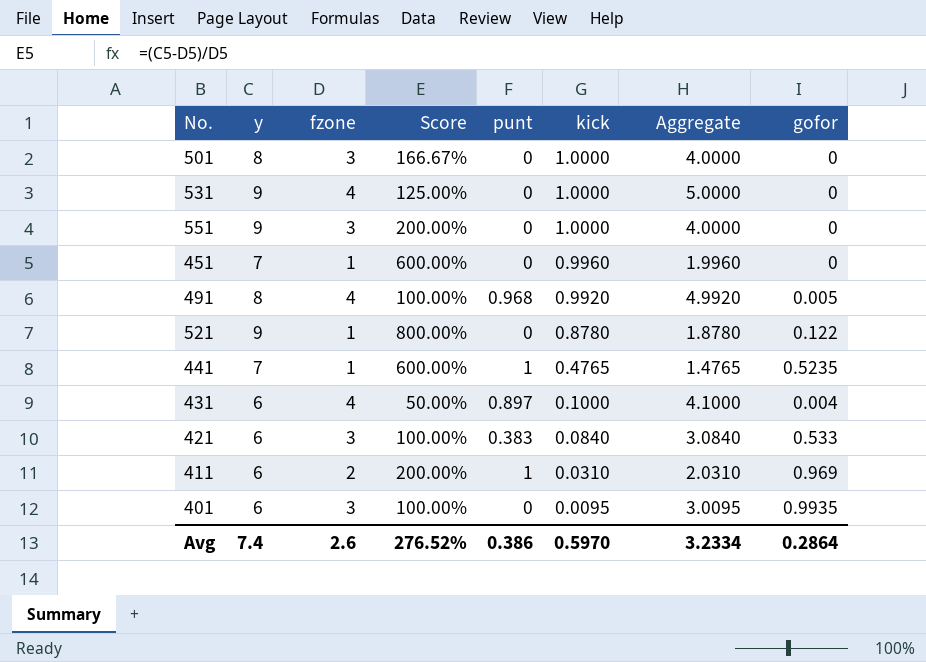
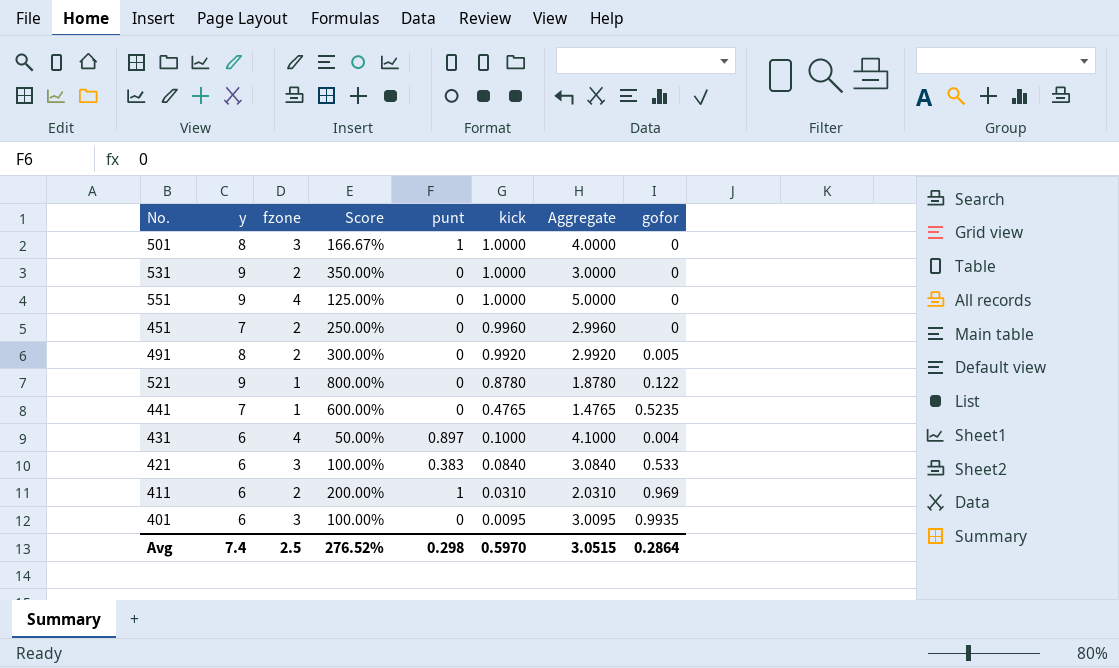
501 | punt: 0 -> 1
531 | fzone: 4 -> 2
531 | Score: 125.00% -> 350.00%
531 | Aggregate: 5.0000 -> 3.0000
551 | fzone: 3 -> 4
551 | Score: 200.00% -> 125.00%
551 | Aggregate: 4.0000 -> 5.0000
451 | fzone: 1 -> 2
451 | Score: 600.00% -> 250.00%
451 | Aggregate: 1.9960 -> 2.9960
491 | fzone: 4 -> 2
491 | Score: 100.00% -> 300.00%
491 | punt: 0.968 -> 0
491 | Aggregate: 4.9920 -> 2.9920
441 | punt: 1 -> 0
Avg | fzone: 2.6 -> 2.5
Avg | punt: 0.386 -> 0.298
Avg | Aggregate: 3.2334 -> 3.0515

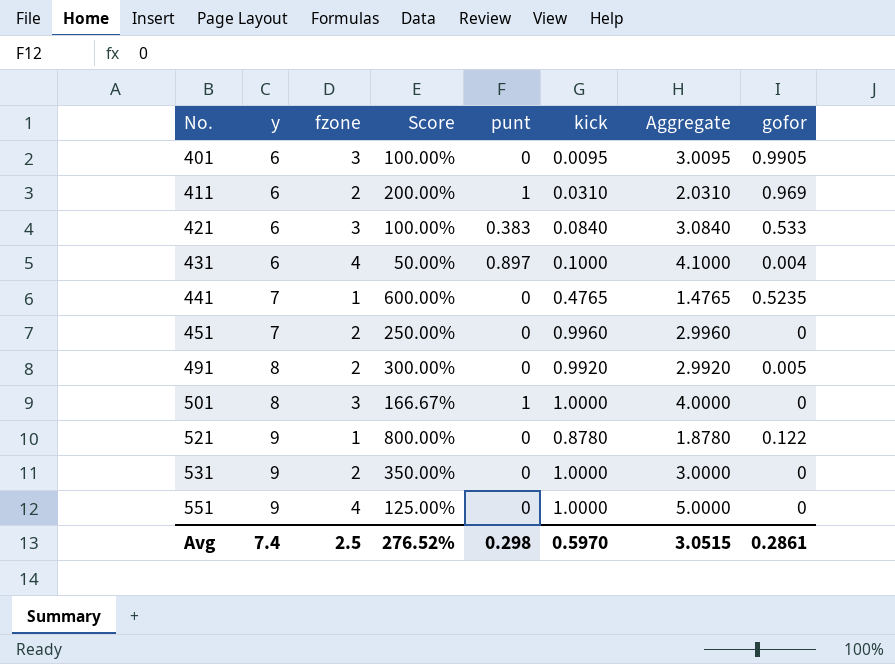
row order: kick descending -> No. ascending
401 | gofor: 0.9935 -> 0.9905
Avg | gofor: 0.2864 -> 0.2861

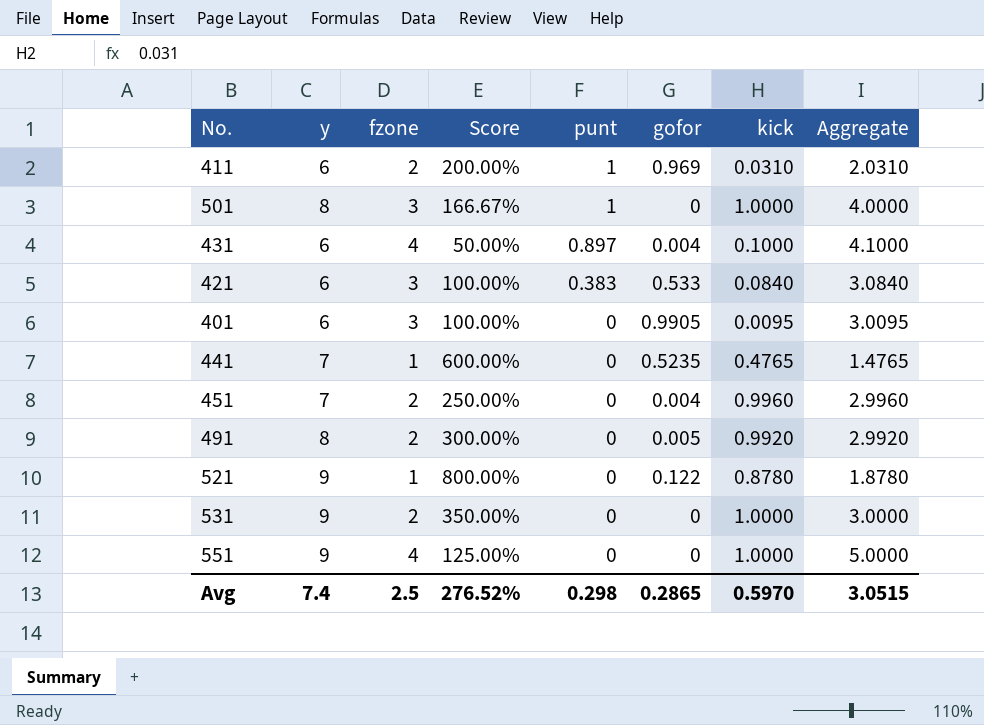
row order: No. ascending -> punt descending
column gofor | position: 8 -> 6
451 | gofor: 0 -> 0.004
Avg | gofor: 0.2861 -> 0.2865

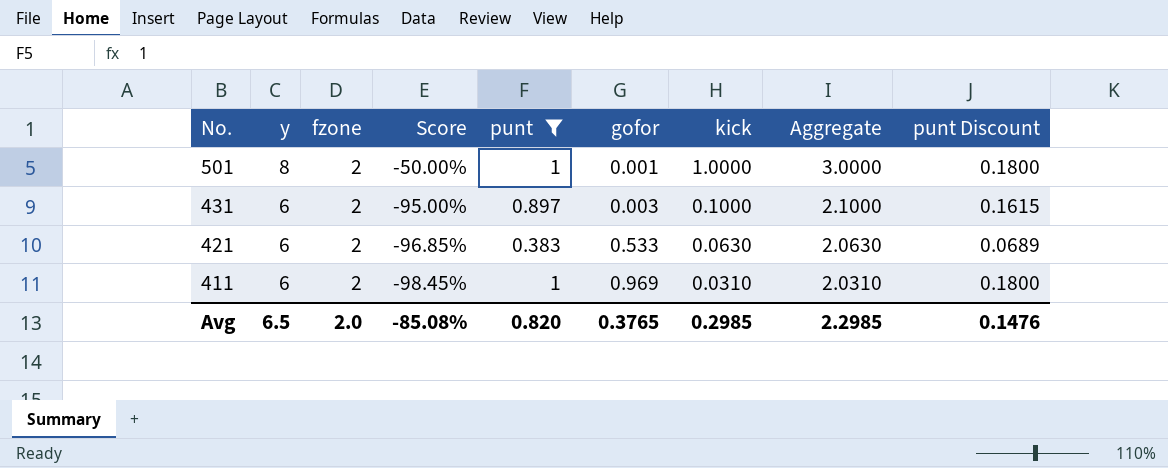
filter: none -> punt != 0
row order: punt descending -> No. descending
column Score | formula: ([y] - [fzone]) / [fzone] -> ([kick] - [fzone]) / [fzone]
column punt Discount | formula: none -> [punt] * 0.18
501 | fzone: 3 -> 2
501 | gofor: 0 -> 0.001
501 | Aggregate: 4.0000 -> 3.0000
431 | fzone: 4 -> 2
431 | gofor: 0.004 -> 0.003
431 | Aggregate: 4.1000 -> 2.1000
421 | fzone: 3 -> 2
421 | kick: 0.0840 -> 0.0630
421 | Aggregate: 3.0840 -> 2.0630
Avg | y: 7.4 -> 6.5
Avg | fzone: 2.5 -> 2.0
Avg | Score: 276.52% -> -85.08%
Avg | punt: 0.298 -> 0.820
Avg | gofor: 0.2865 -> 0.3765
Avg | kick: 0.5970 -> 0.2985
Avg | Aggregate: 3.0515 -> 2.2985

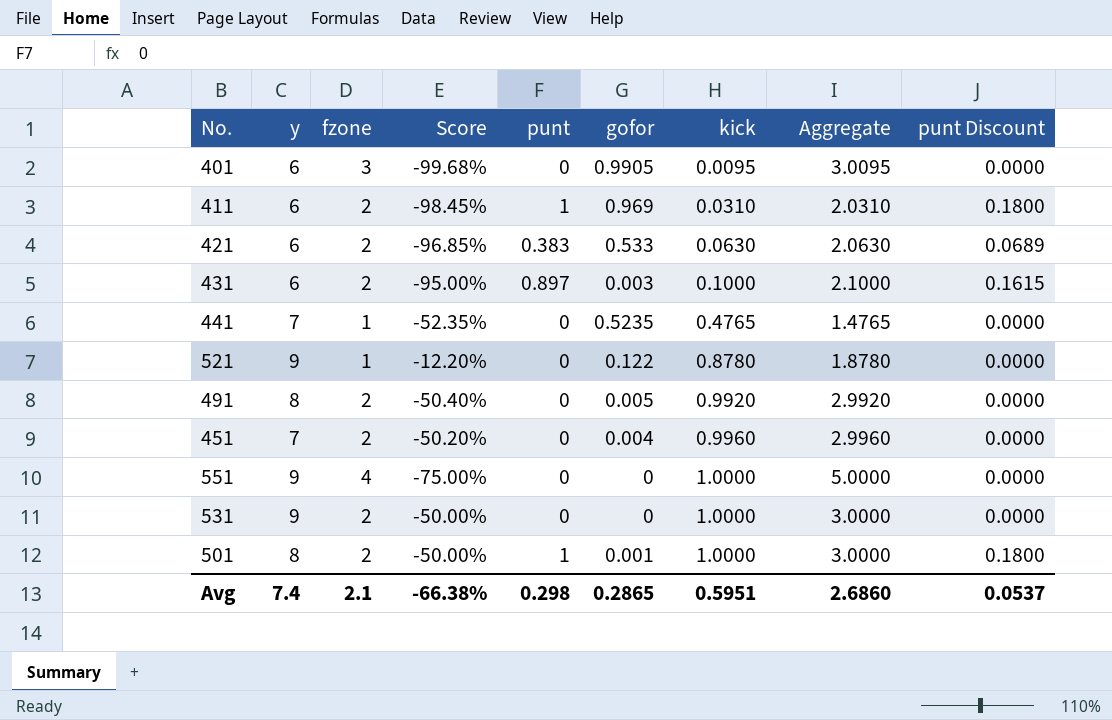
filter: punt != 0 -> none
row order: No. descending -> kick ascending
Avg | y: 6.5 -> 7.4
Avg | fzone: 2.0 -> 2.1
Avg | Score: -85.08% -> -66.38%
Avg | punt: 0.820 -> 0.298
Avg | gofor: 0.3765 -> 0.2865
Avg | kick: 0.2985 -> 0.5951
Avg | Aggregate: 2.2985 -> 2.6860
Avg | punt Discount: 0.1476 -> 0.0537

